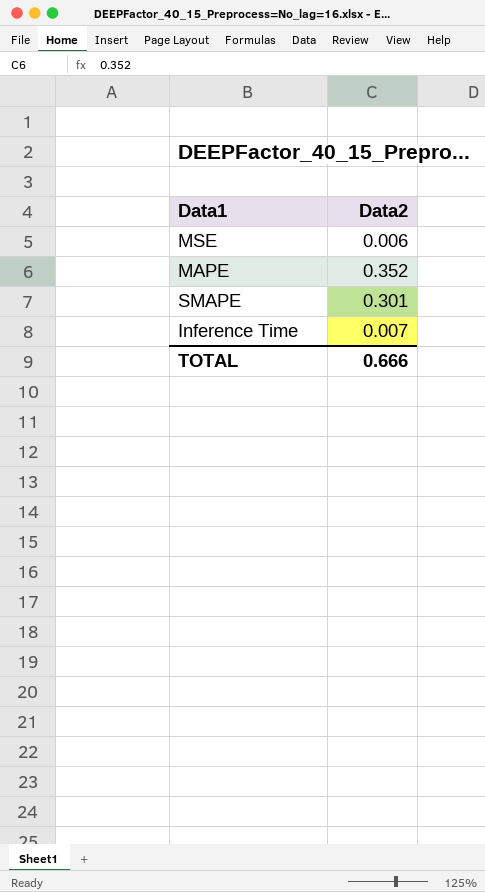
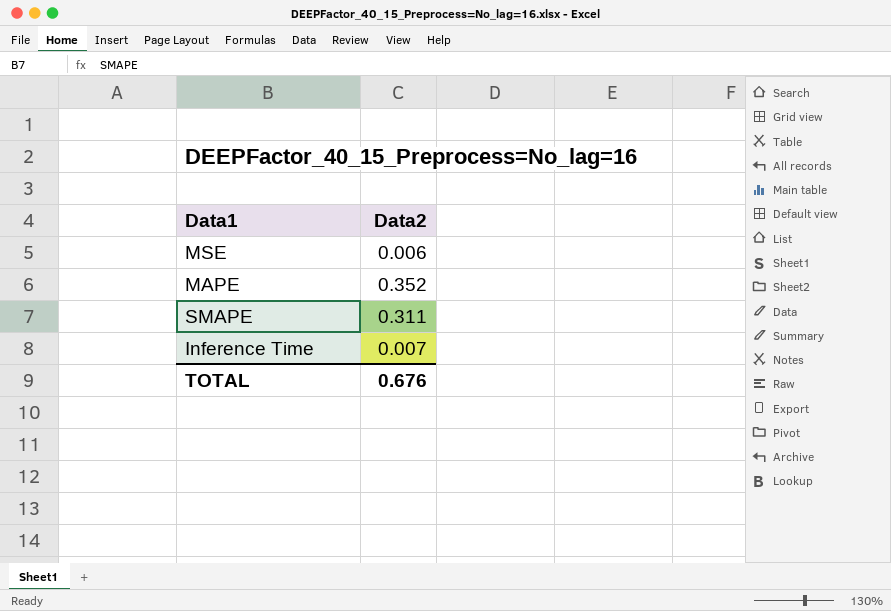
SMAPE | Data2: 0.301 -> 0.311
TOTAL | Data2: 0.666 -> 0.676

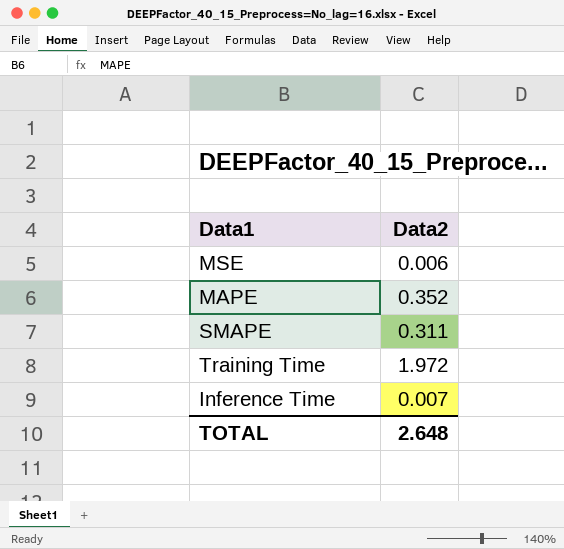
row Training Time: none -> 1.972
TOTAL | Data2: 0.676 -> 2.648

